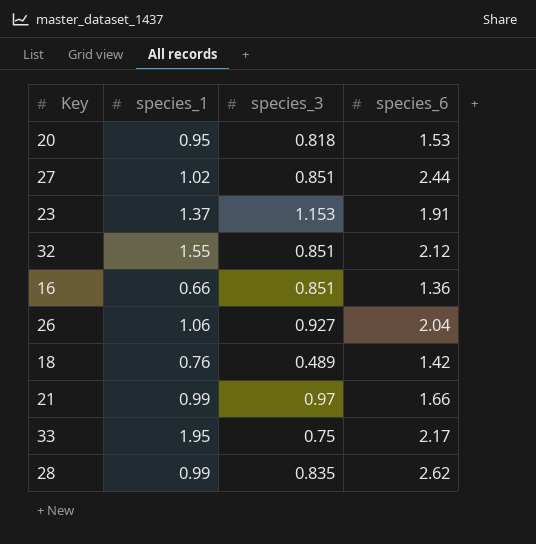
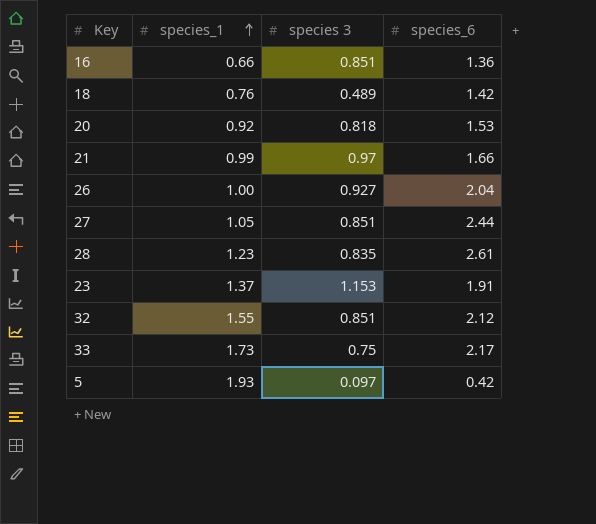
row order: none -> species_1 ascending
column name: species_3 -> species 3
20 | species_1: 0.95 -> 0.92
26 | species_1: 1.06 -> 1.00
27 | species_1: 1.02 -> 1.05
28 | species_1: 0.99 -> 1.23
28 | species_6: 2.62 -> 2.61
33 | species_1: 1.95 -> 1.73
row 5: none -> 1.93 | 0.097 | 0.42

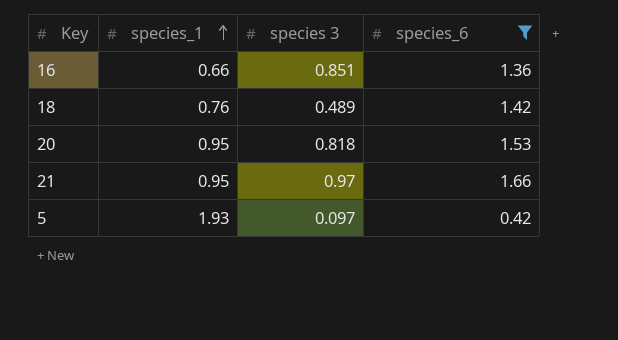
filter: none -> species_6 <= 1.66
20 | species_1: 0.92 -> 0.95
21 | species_1: 0.99 -> 0.95

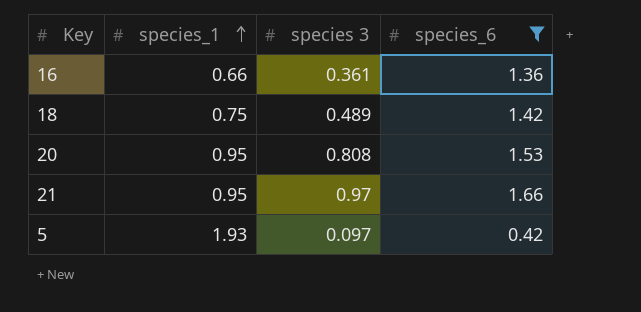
16 | species 3: 0.851 -> 0.361
18 | species_1: 0.76 -> 0.75
20 | species 3: 0.818 -> 0.808

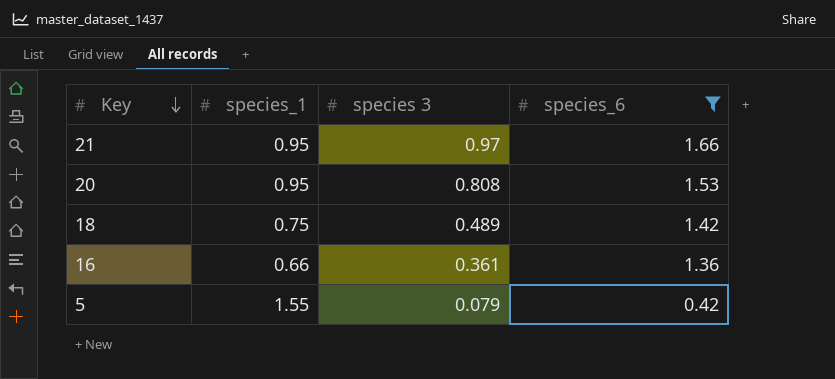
row order: species_1 ascending -> Key descending
5 | species_1: 1.93 -> 1.55
5 | species 3: 0.097 -> 0.079

